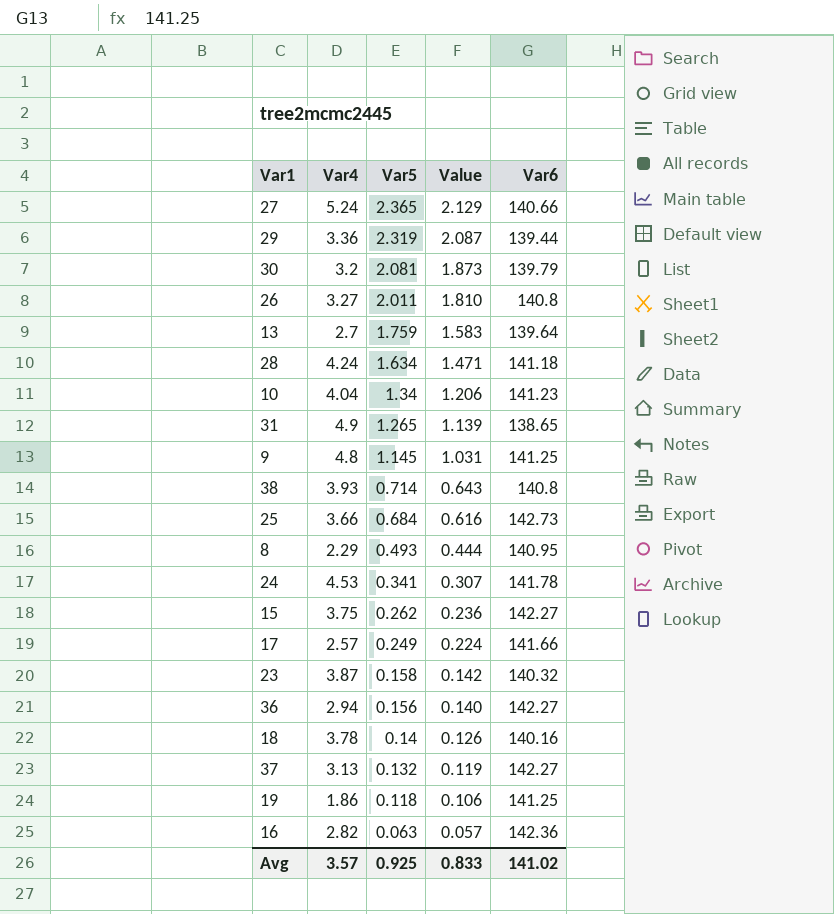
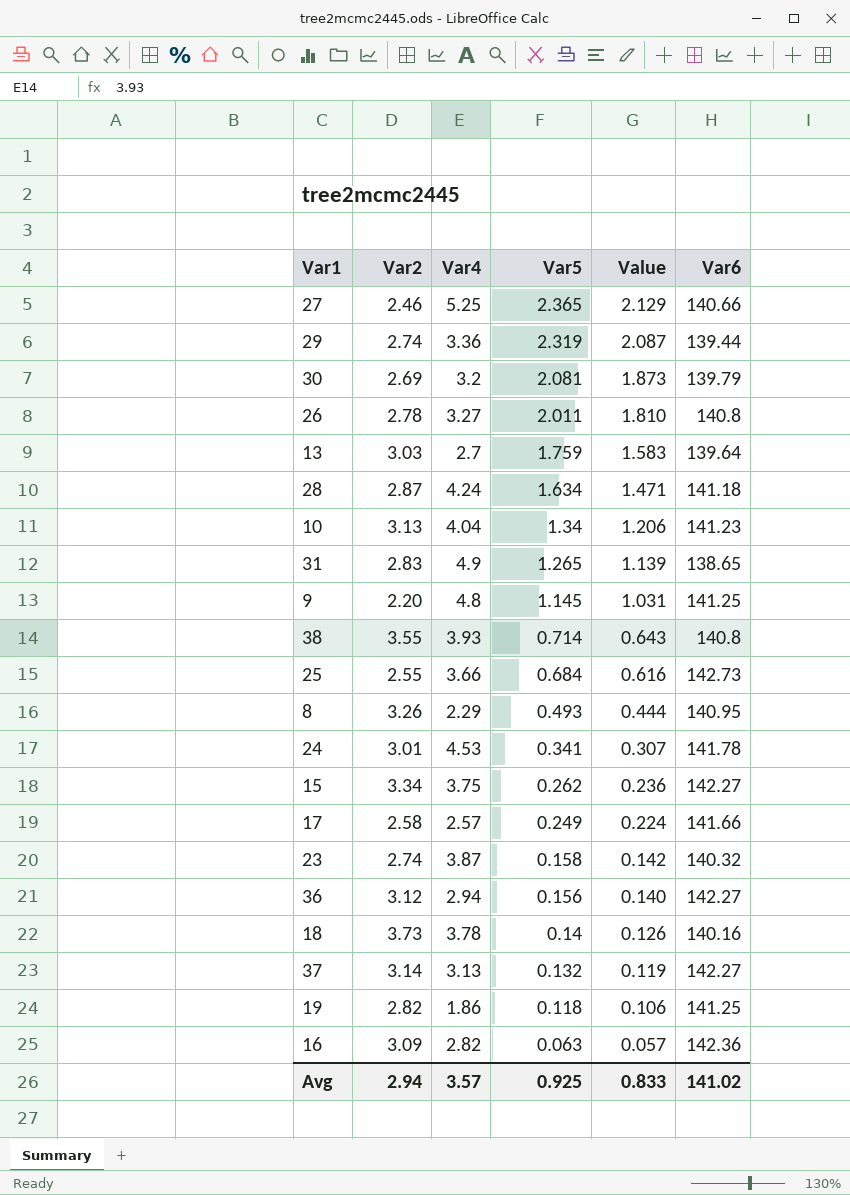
column Var2 | position: none -> 2
27 | Var4: 5.24 -> 5.25

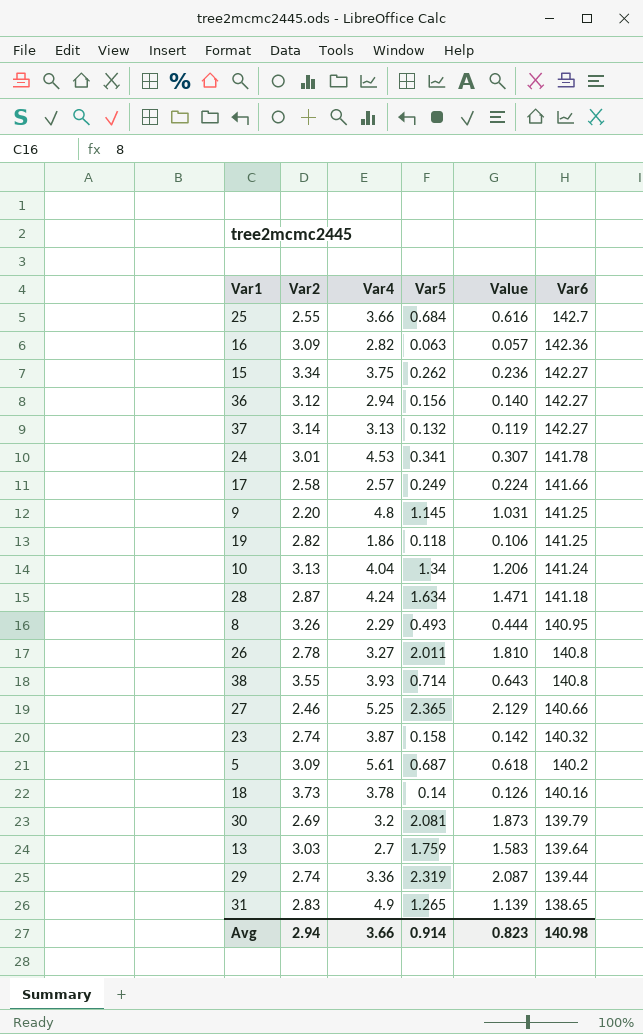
row order: Var5 descending -> Var6 descending
25 | Var6: 142.73 -> 142.7
10 | Var6: 141.23 -> 141.24
row 5: none -> 3.09 | 5.61 | 0.687 | 0.618 | 140.2
Avg | Var4: 3.57 -> 3.66
Avg | Var5: 0.925 -> 0.914
Avg | Value: 0.833 -> 0.823
Avg | Var6: 141.02 -> 140.98

